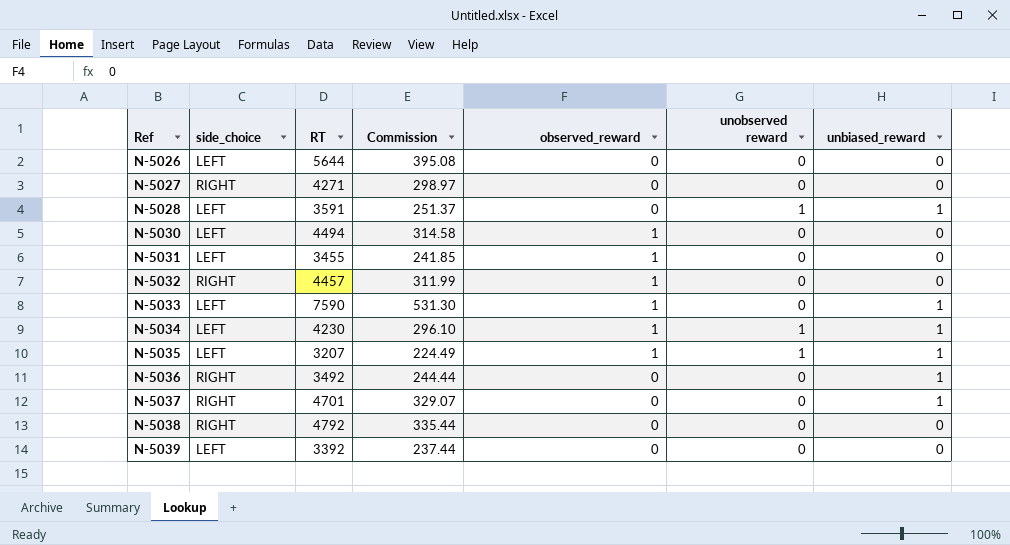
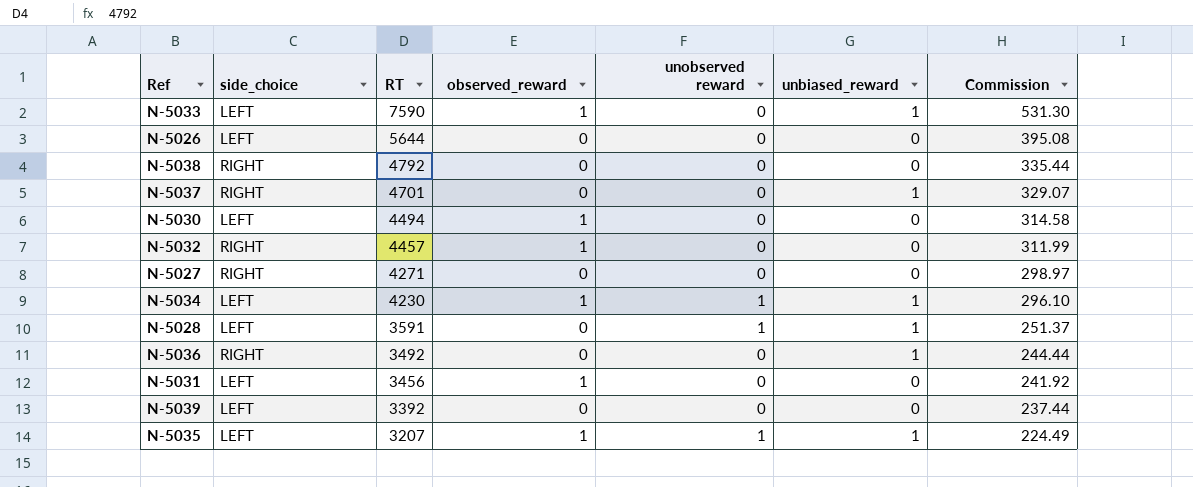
row order: Ref ascending -> RT descending
column Commission | position: 4 -> 7
N-5031 | RT: 3455 -> 3456
N-5031 | Commission: 241.85 -> 241.92

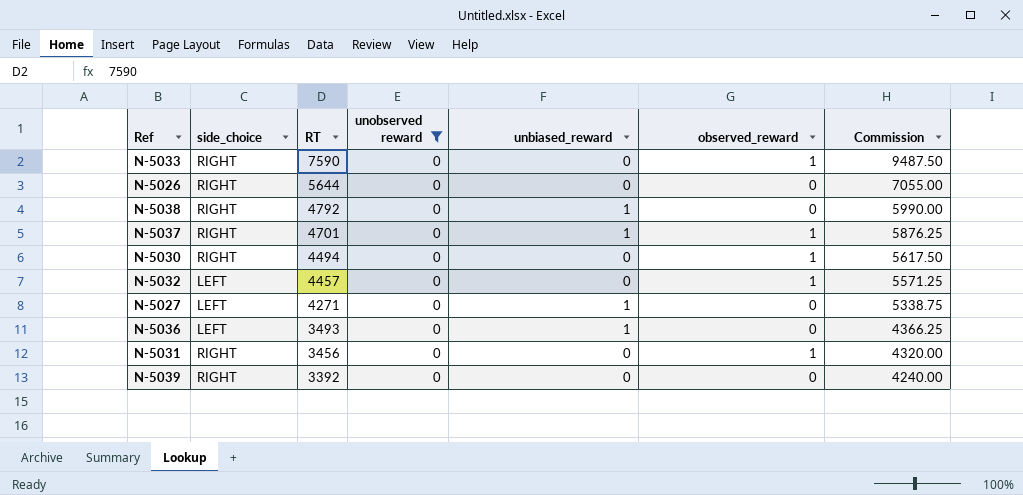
filter: none -> unobserved reward = 0
column observed_reward | position: 4 -> 6
column Commission | formula: [RT] * 0.07 -> [RT] * 1.25
N-5033 | side_choice: LEFT -> RIGHT
N-5033 | unbiased_reward: 1 -> 0
N-5026 | side_choice: LEFT -> RIGHT
N-5038 | unbiased_reward: 0 -> 1
N-5037 | observed_reward: 0 -> 1
N-5030 | side_choice: LEFT -> RIGHT
N-5032 | side_choice: RIGHT -> LEFT
N-5027 | side_choice: RIGHT -> LEFT
N-5027 | unbiased_reward: 0 -> 1
N-5036 | side_choice: RIGHT -> LEFT
N-5036 | RT: 3492 -> 3493
N-5031 | side_choice: LEFT -> RIGHT
N-5039 | side_choice: LEFT -> RIGHT

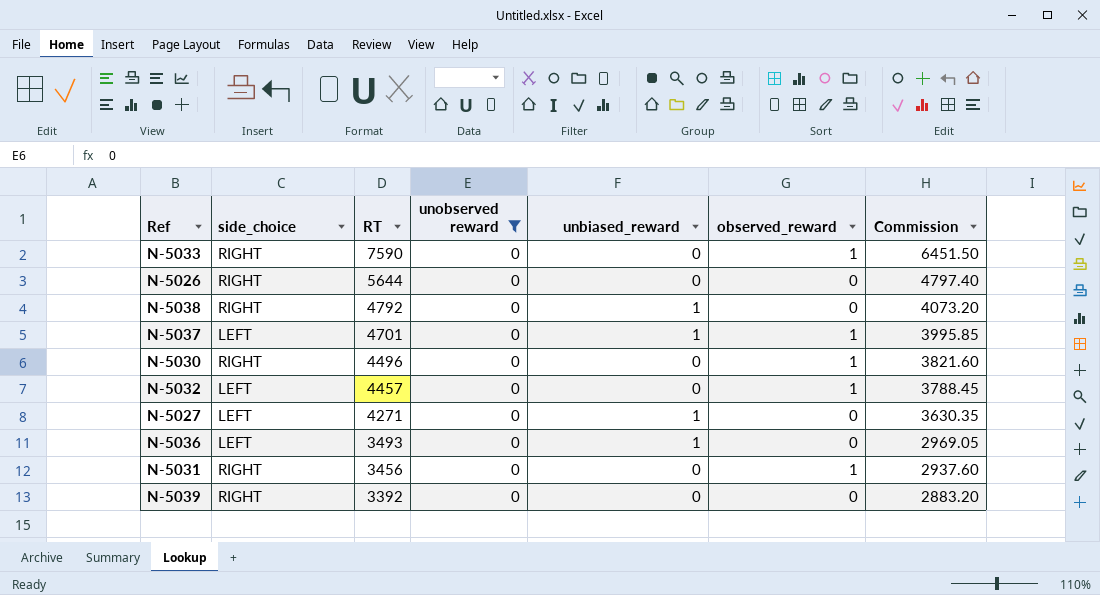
column Commission | formula: [RT] * 1.25 -> [RT] * 0.85
N-5037 | side_choice: RIGHT -> LEFT
N-5030 | RT: 4494 -> 4496

